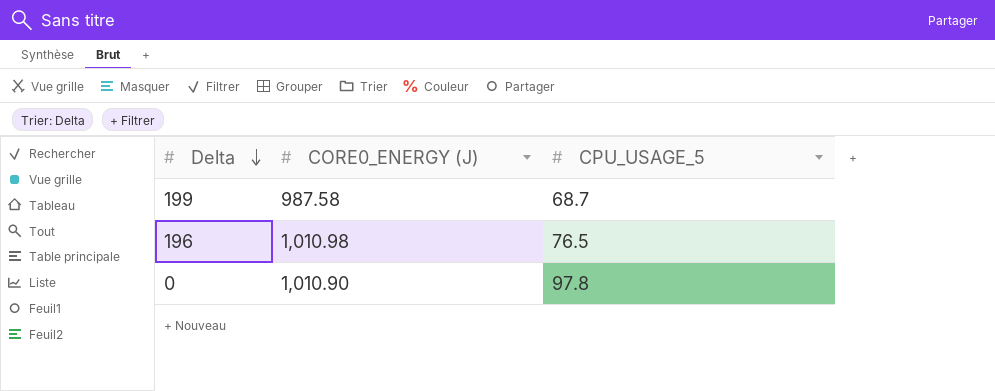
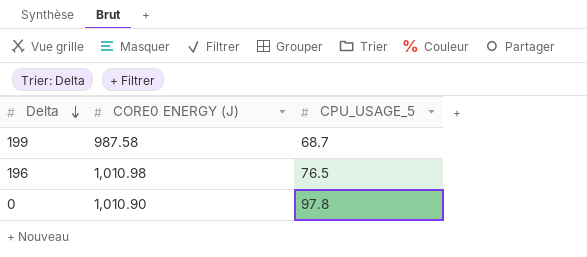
column name: CORE0_ENERGY (J) -> CORE0 ENERGY (J)

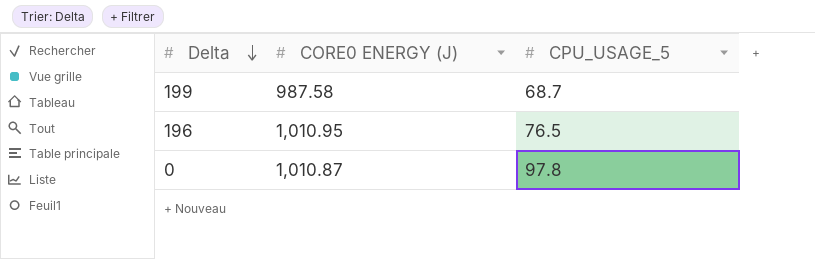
196 | CORE0 ENERGY (J): 1,010.98 -> 1,010.95
0 | CORE0 ENERGY (J): 1,010.90 -> 1,010.87

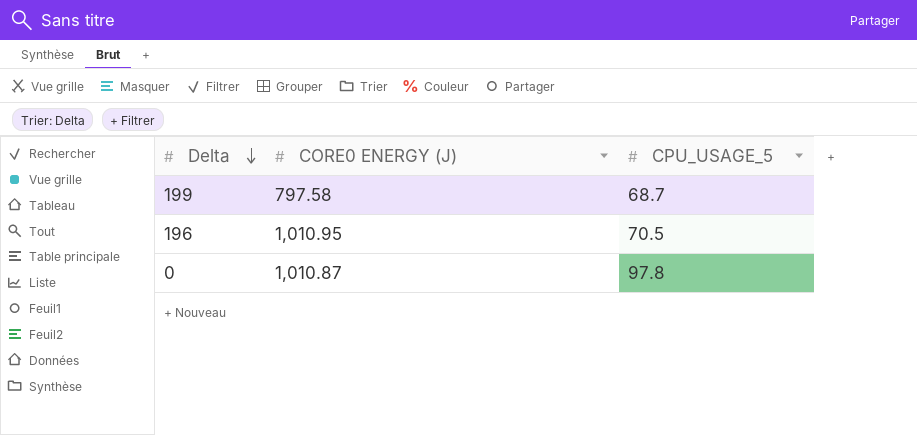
199 | CORE0 ENERGY (J): 987.58 -> 797.58
196 | CPU_USAGE_5: 76.5 -> 70.5

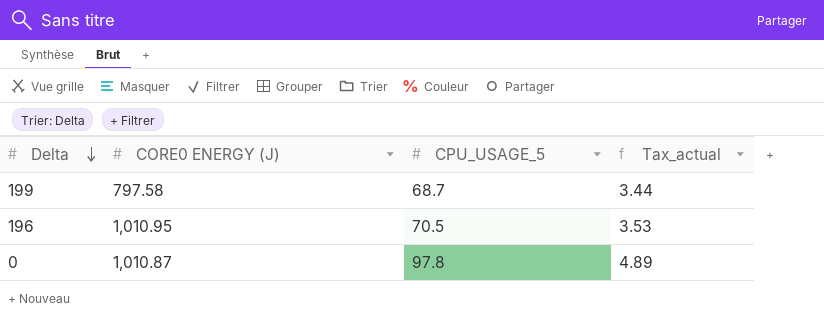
column Tax_actual | formula: none -> [CPU_USAGE_5] * 0.05

